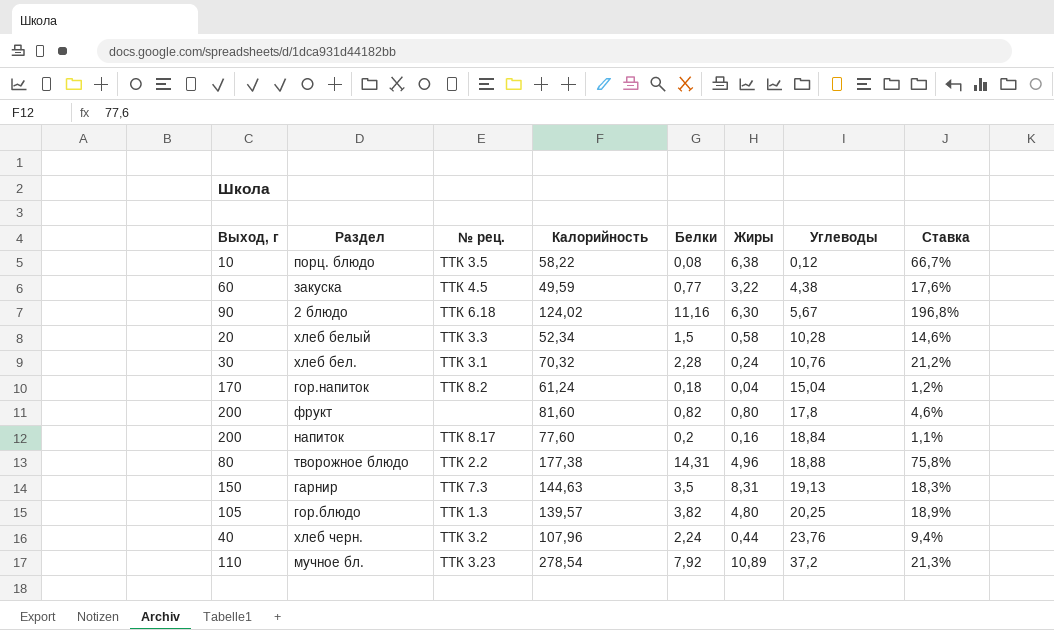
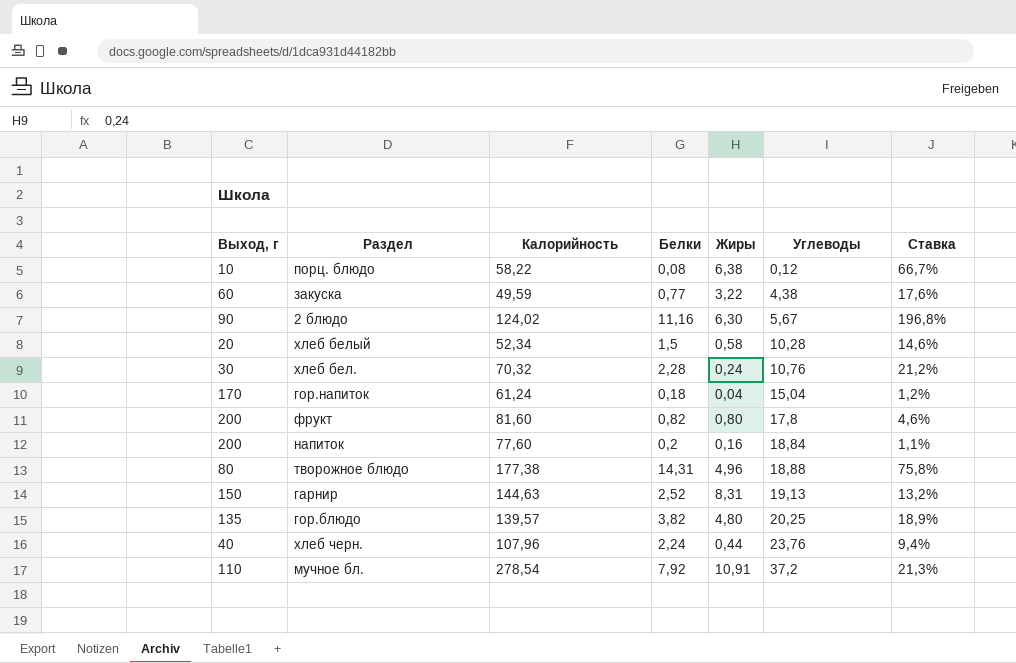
column № рец. | position: 3 -> none
гарнир | Белки: 3,5 -> 2,52
гарнир | Ставка: 18,3% -> 13,2%
гор.блюдо | Выход, г: 105 -> 135
мучное бл. | Жиры: 10,89 -> 10,91

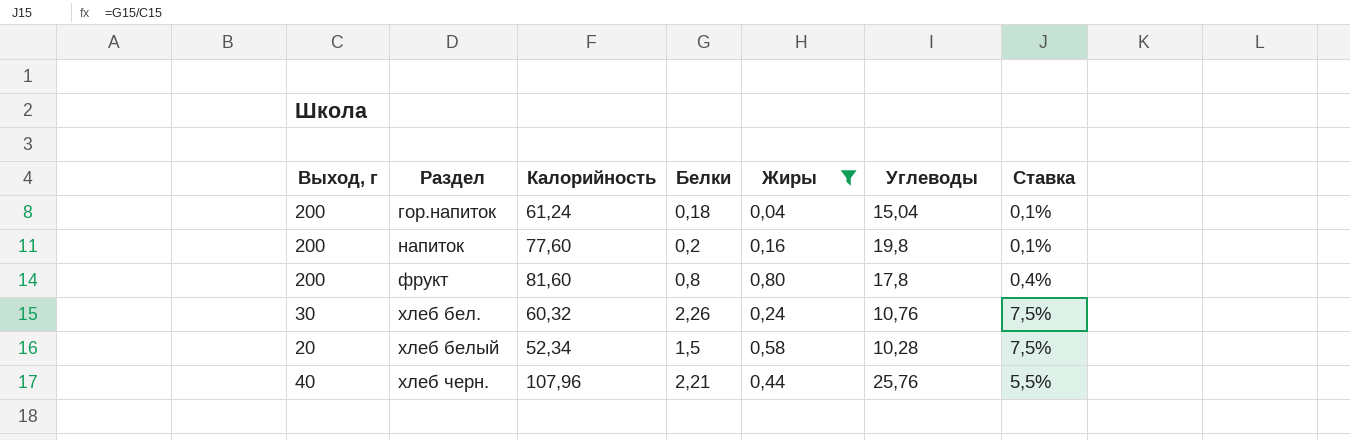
filter: none -> Жиры <= 0,80
row order: Углеводы ascending -> Раздел ascending
column Ставка | formula: [Белки] / [Углеводы] -> [Белки] / [Выход, г]
гор.напиток | Выход, г: 170 -> 200
напиток | Углеводы: 18,84 -> 19,8
фрукт | Белки: 0,82 -> 0,8
хлеб бел. | Калорийность: 70,32 -> 60,32
хлеб бел. | Белки: 2,28 -> 2,26
хлеб черн. | Белки: 2,24 -> 2,21
хлеб черн. | Углеводы: 23,76 -> 25,76

